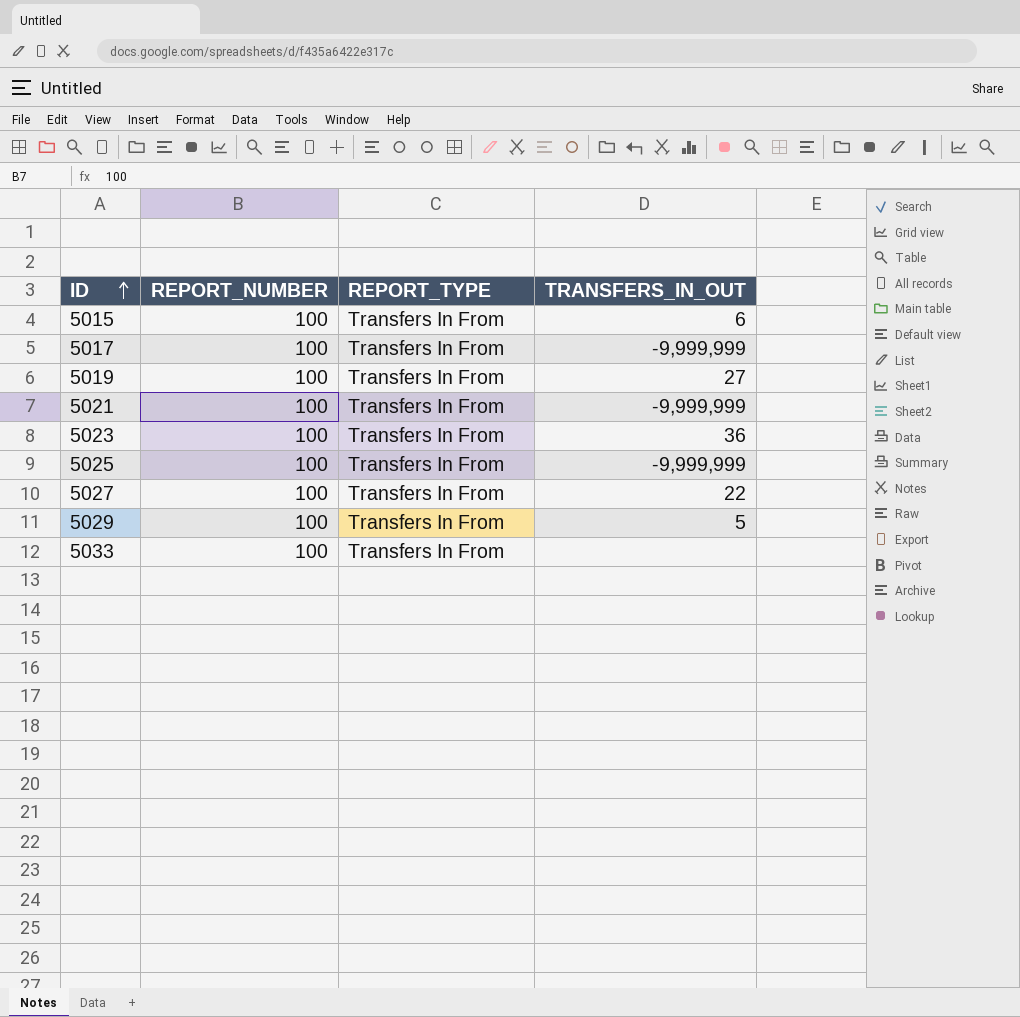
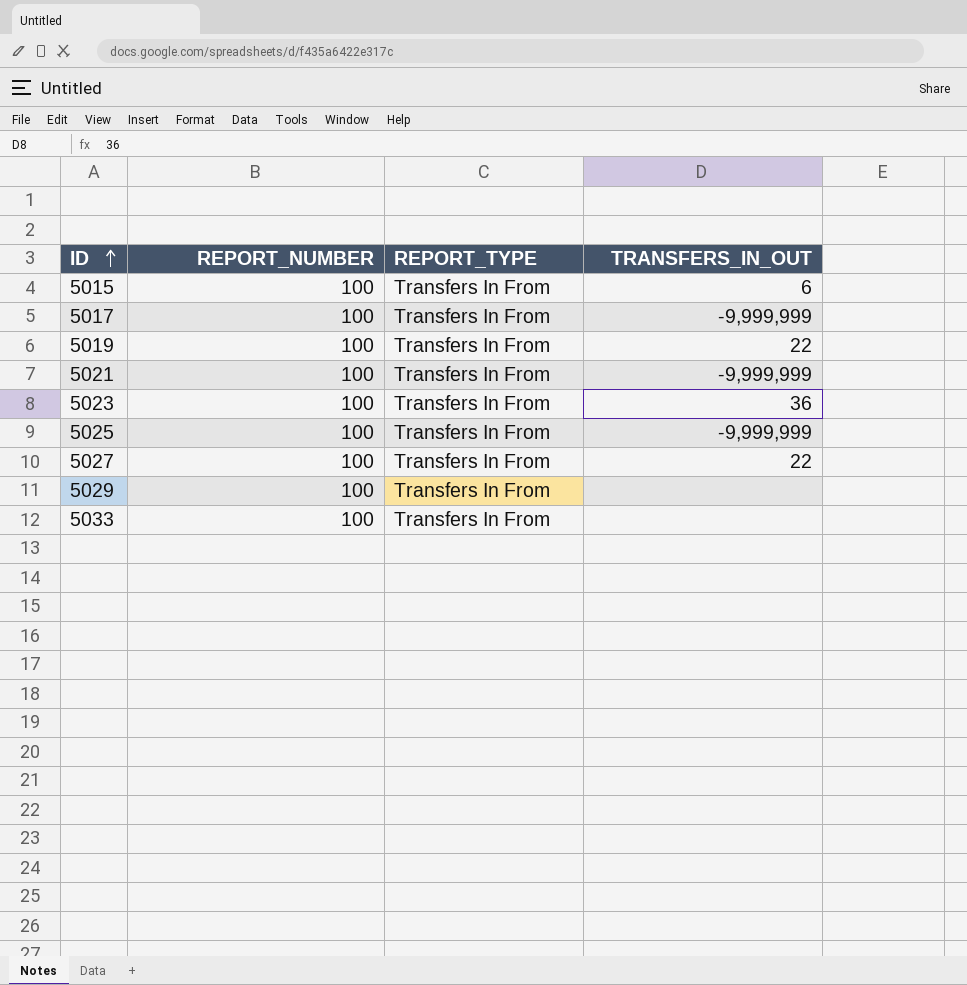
5019 | TRANSFERS_IN_OUT: 27 -> 22
5029 | TRANSFERS_IN_OUT: 5 -> none

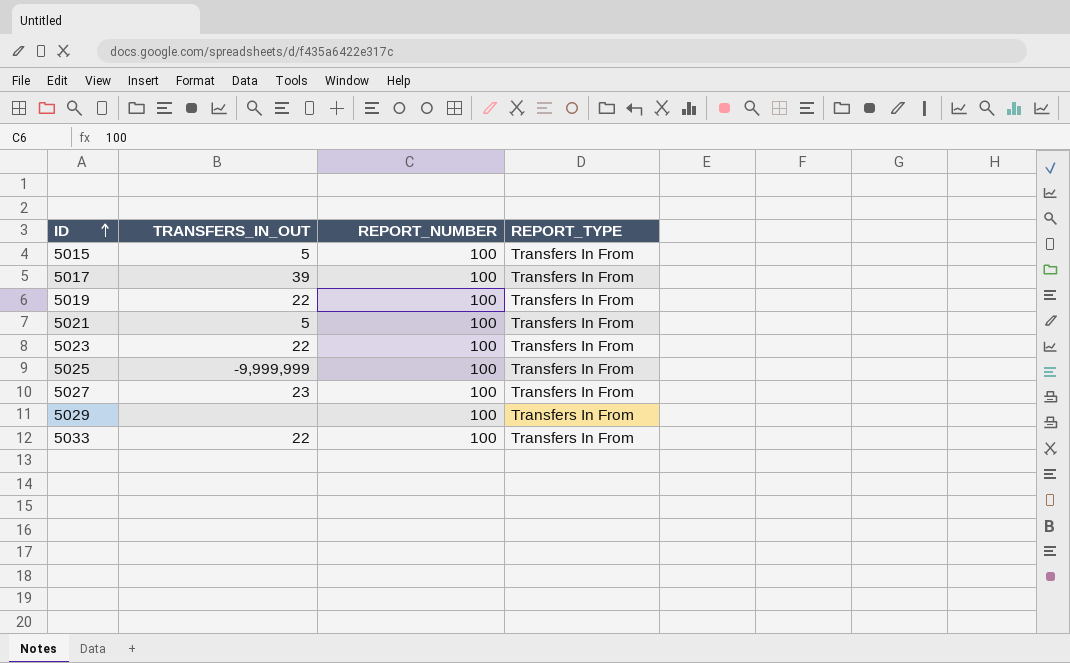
column TRANSFERS_IN_OUT | position: 4 -> 2
5015 | TRANSFERS_IN_OUT: 6 -> 5
5017 | TRANSFERS_IN_OUT: -9,999,999 -> 39
5021 | TRANSFERS_IN_OUT: -9,999,999 -> 5
5023 | TRANSFERS_IN_OUT: 36 -> 22
5027 | TRANSFERS_IN_OUT: 22 -> 23
5033 | TRANSFERS_IN_OUT: none -> 22

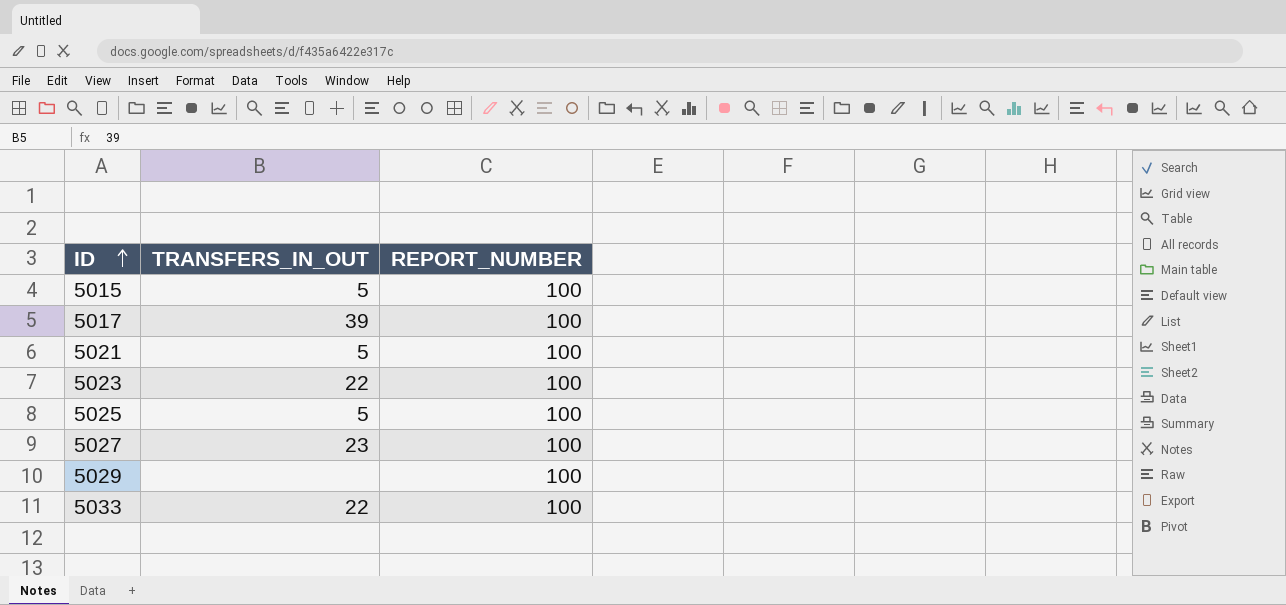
column REPORT_TYPE | position: 4 -> none
row 5019: 22 | 100 | Transfers In From -> none
5025 | TRANSFERS_IN_OUT: -9,999,999 -> 5

